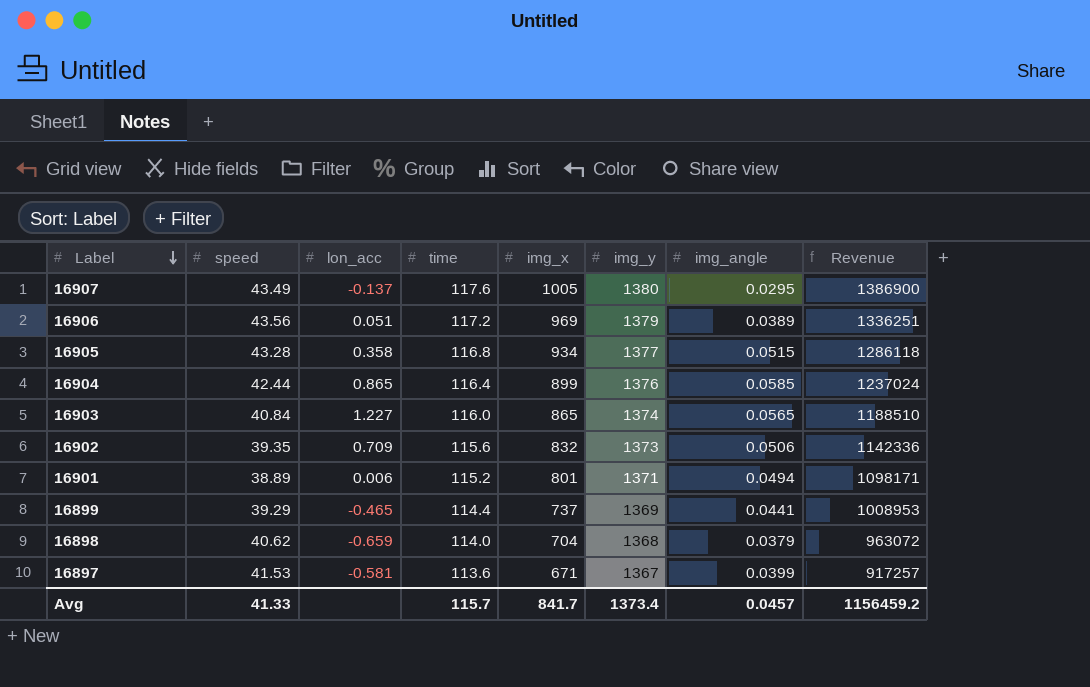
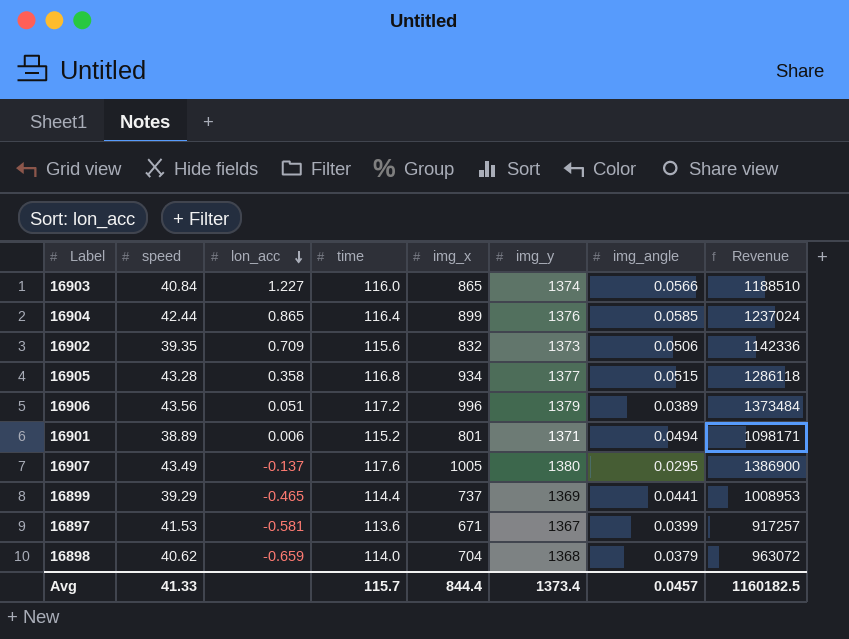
row order: Label descending -> lon_acc descending
16903 | img_angle: 0.0565 -> 0.0566
16906 | img_x: 969 -> 996
16906 | Revenue: 1336251 -> 1373484
Avg | img_x: 841.7 -> 844.4
Avg | Revenue: 1156459.2 -> 1160182.5

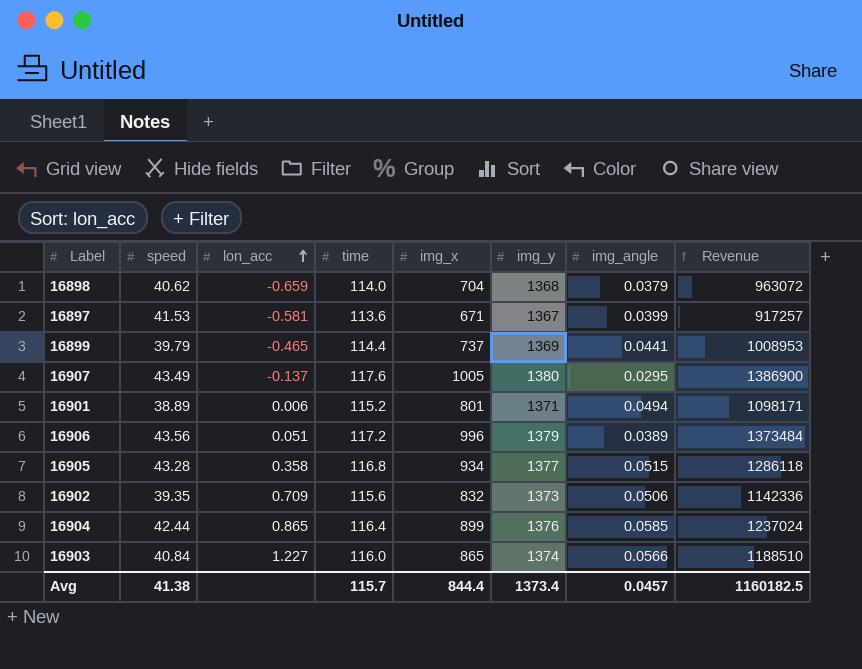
row order: lon_acc descending -> lon_acc ascending
16899 | speed: 39.29 -> 39.79
Avg | speed: 41.33 -> 41.38

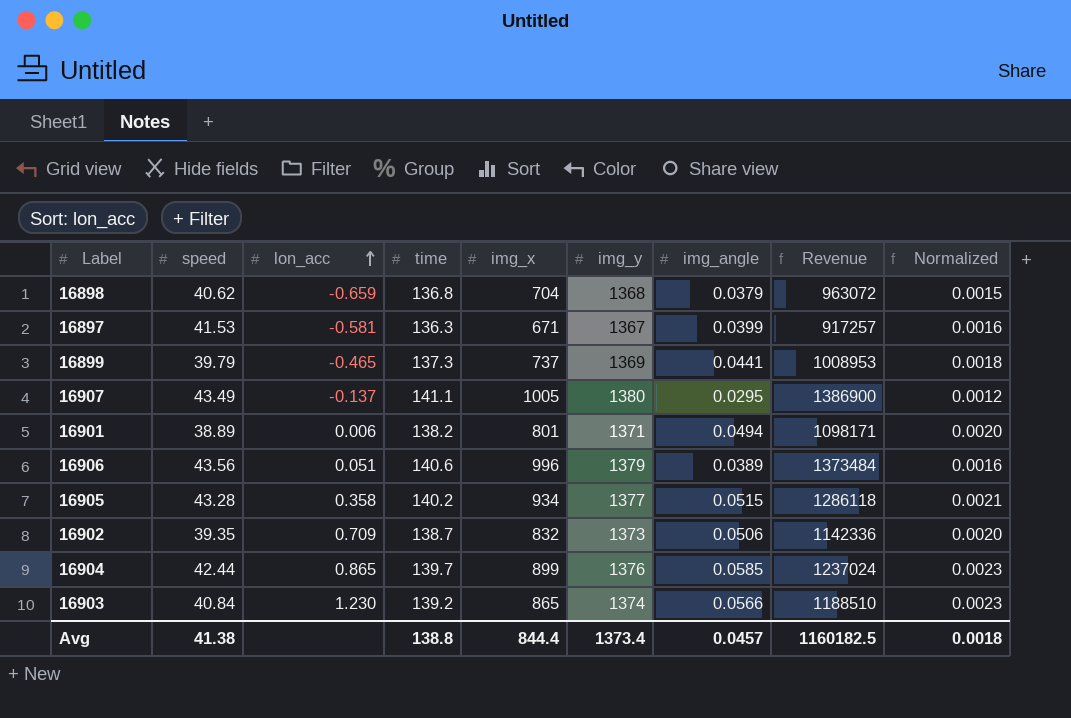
column Normalized | formula: none -> [img_angle] * 0.04
16898 | time: 114.0 -> 136.8
16897 | time: 113.6 -> 136.3
16899 | time: 114.4 -> 137.3
16907 | time: 117.6 -> 141.1
16901 | time: 115.2 -> 138.2
16906 | time: 117.2 -> 140.6
16905 | time: 116.8 -> 140.2
16902 | time: 115.6 -> 138.7
16904 | time: 116.4 -> 139.7
16903 | lon_acc: 1.227 -> 1.230
16903 | time: 116.0 -> 139.2
Avg | time: 115.7 -> 138.8

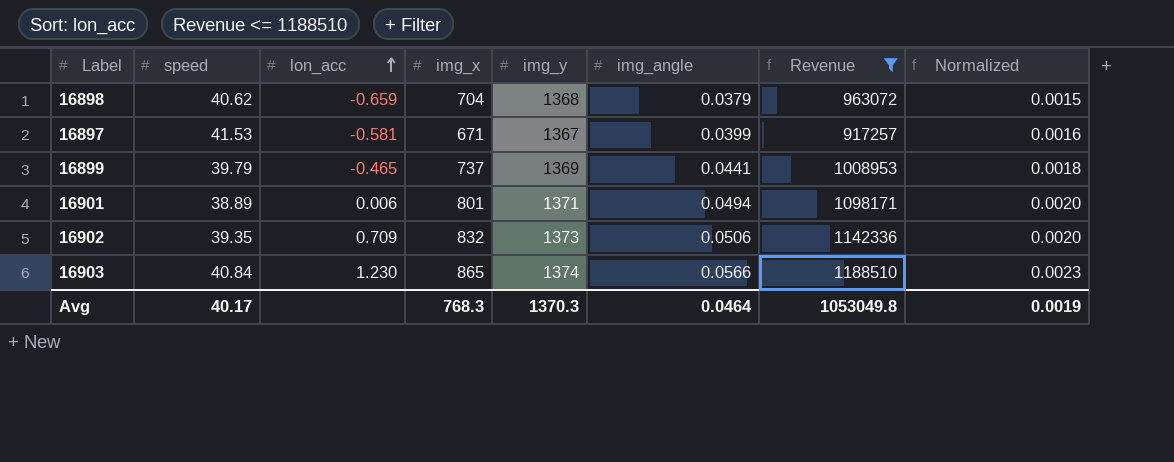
filter: none -> Revenue <= 1188510
column time | position: 4 -> none
Avg | speed: 41.38 -> 40.17
Avg | img_x: 844.4 -> 768.3
Avg | img_y: 1373.4 -> 1370.3
Avg | img_angle: 0.0457 -> 0.0464
Avg | Revenue: 1160182.5 -> 1053049.8
Avg | Normalized: 0.0018 -> 0.0019

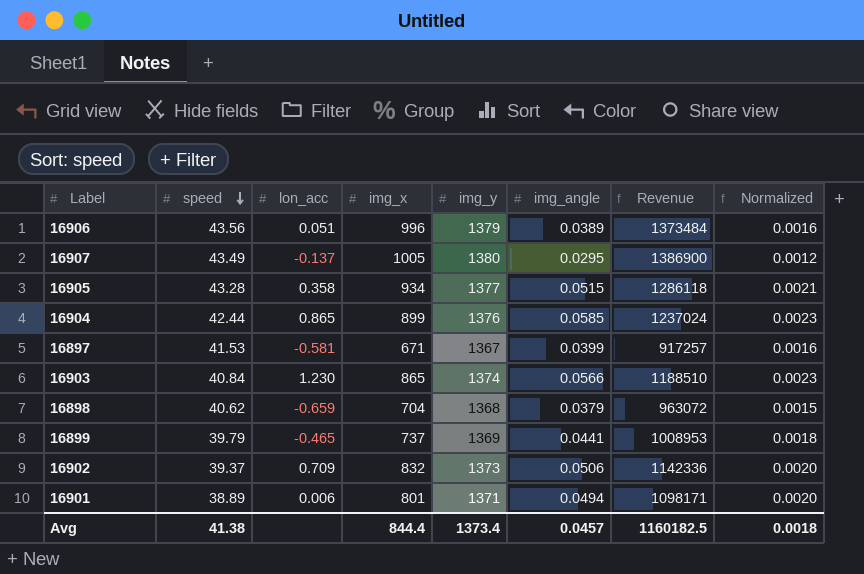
filter: Revenue <= 1188510 -> none
row order: lon_acc ascending -> speed descending
16902 | speed: 39.35 -> 39.37
Avg | speed: 40.17 -> 41.38
Avg | img_x: 768.3 -> 844.4
Avg | img_y: 1370.3 -> 1373.4
Avg | img_angle: 0.0464 -> 0.0457
Avg | Revenue: 1053049.8 -> 1160182.5
Avg | Normalized: 0.0019 -> 0.0018

